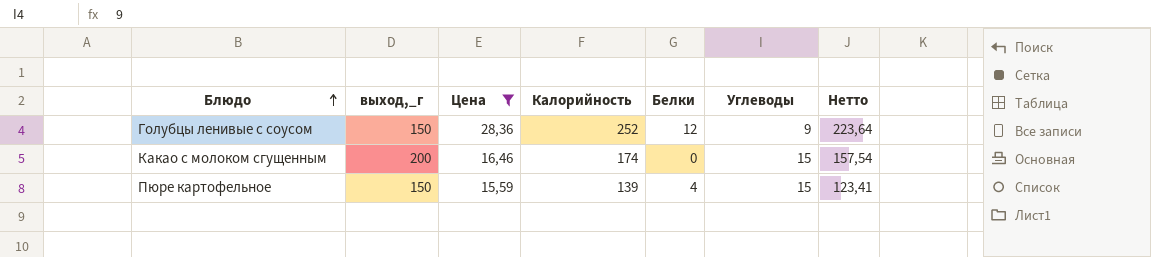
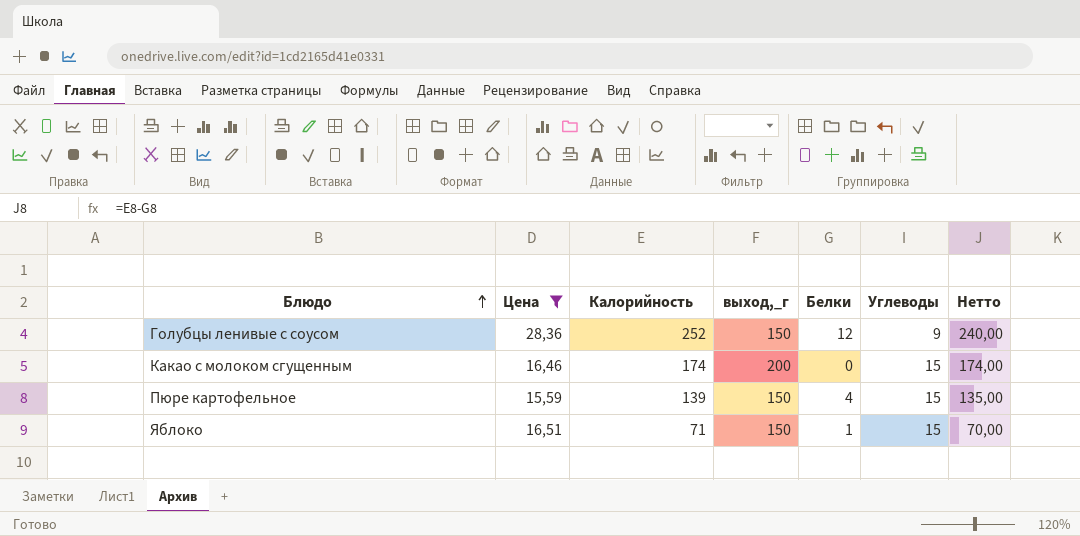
column выход,_г | position: 2 -> 4
column Нетто | formula: [Калорийность] - [Цена] -> [Калорийность] - [Белки]
row Яблоко: none -> 16,51 | 71 | 150 | 1 | 15 | 70,00

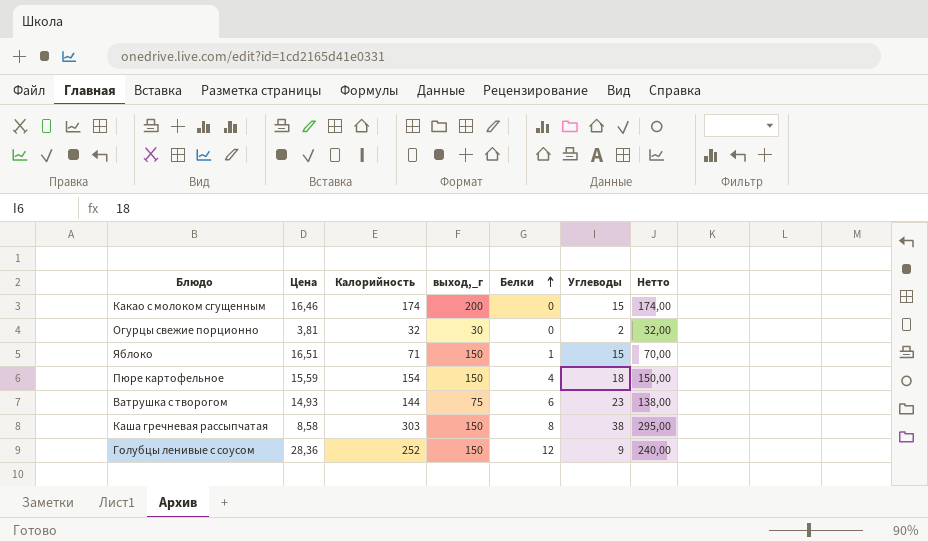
filter: Цена >= 15,59 -> none
row order: Блюдо ascending -> Белки ascending
Пюре картофельное | Калорийность: 139 -> 154
Пюре картофельное | Углеводы: 15 -> 18
Пюре картофельное | Нетто: 135,00 -> 150,00

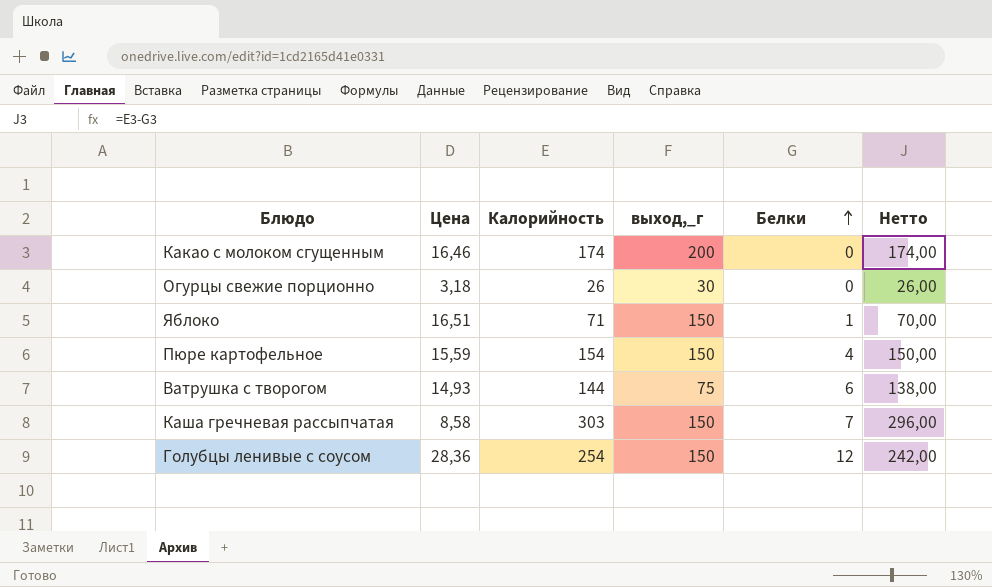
column Углеводы | position: 6 -> none
Огурцы свежие порционно | Цена: 3,81 -> 3,18
Огурцы свежие порционно | Калорийность: 32 -> 26
Огурцы свежие порционно | Нетто: 32,00 -> 26,00
Каша гречневая рассыпчатая | Белки: 8 -> 7
Каша гречневая рассыпчатая | Нетто: 295,00 -> 296,00
Голубцы ленивые с соусом | Калорийность: 252 -> 254
Голубцы ленивые с соусом | Нетто: 240,00 -> 242,00

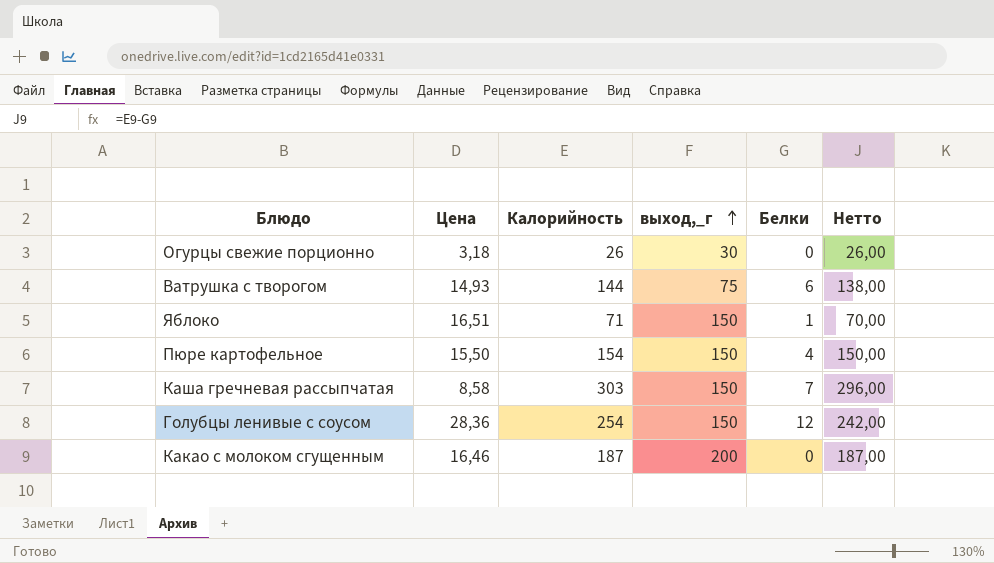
row order: Белки ascending -> выход,_г ascending
Пюре картофельное | Цена: 15,59 -> 15,50
Какао с молоком сгущенным | Калорийность: 174 -> 187
Какао с молоком сгущенным | Нетто: 174,00 -> 187,00

